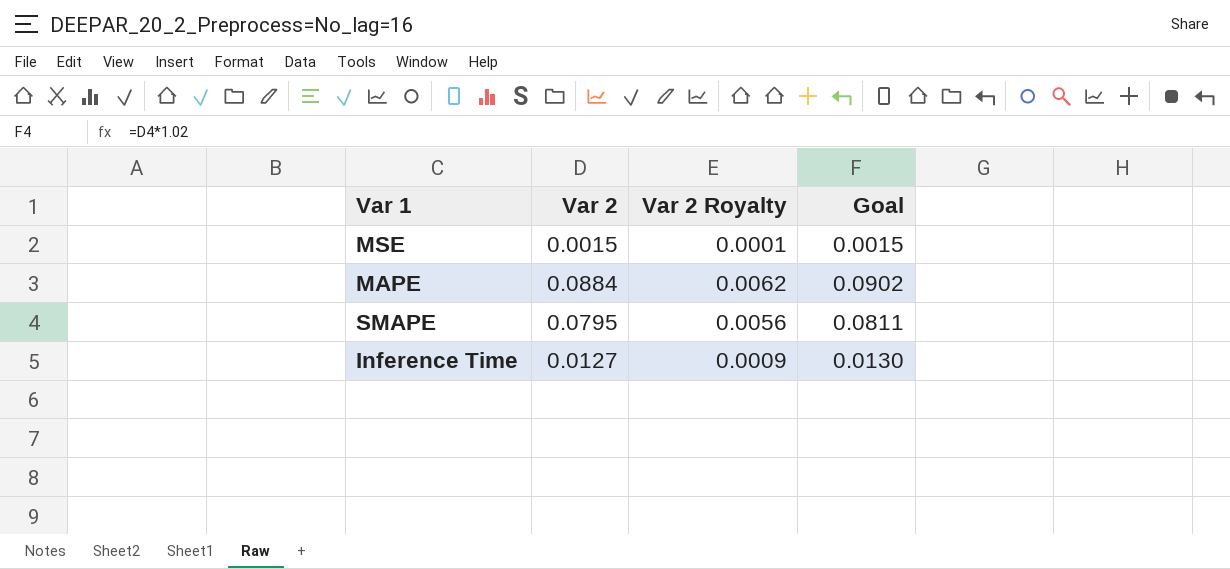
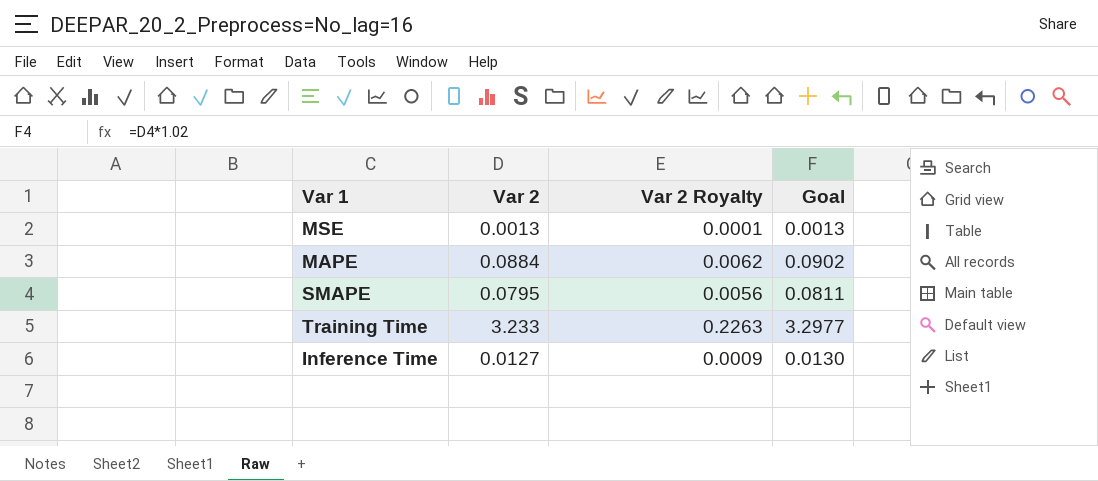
MSE | Var 2: 0.0015 -> 0.0013
MSE | Goal: 0.0015 -> 0.0013
row Training Time: none -> 3.233 | 0.2263 | 3.2977

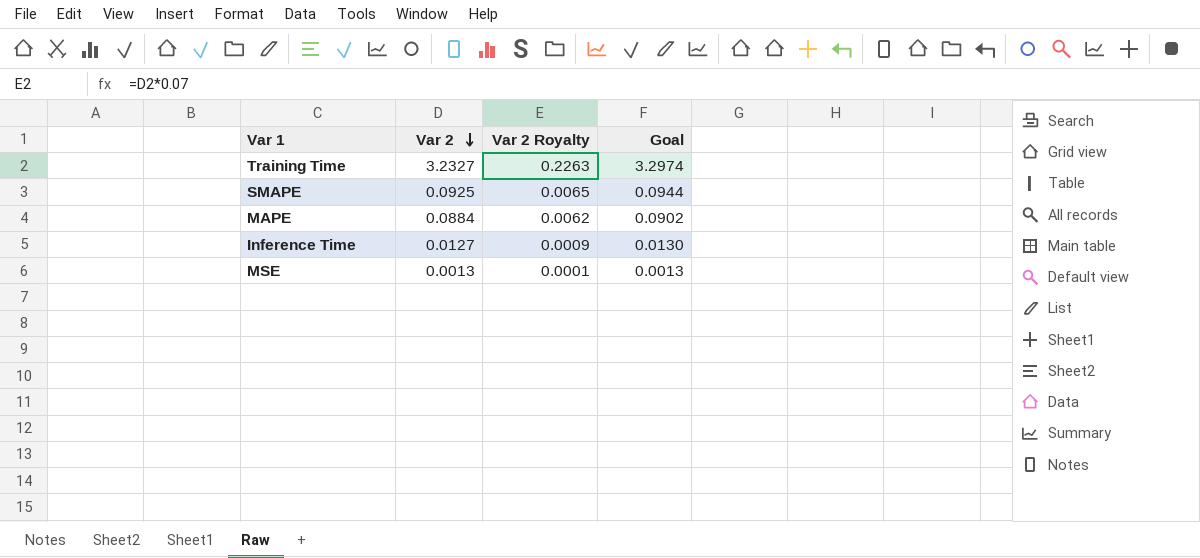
row order: none -> Var 2 descending
Training Time | Var 2: 3.233 -> 3.2327
Training Time | Goal: 3.2977 -> 3.2974
SMAPE | Var 2: 0.0795 -> 0.0925
SMAPE | Var 2 Royalty: 0.0056 -> 0.0065
SMAPE | Goal: 0.0811 -> 0.0944

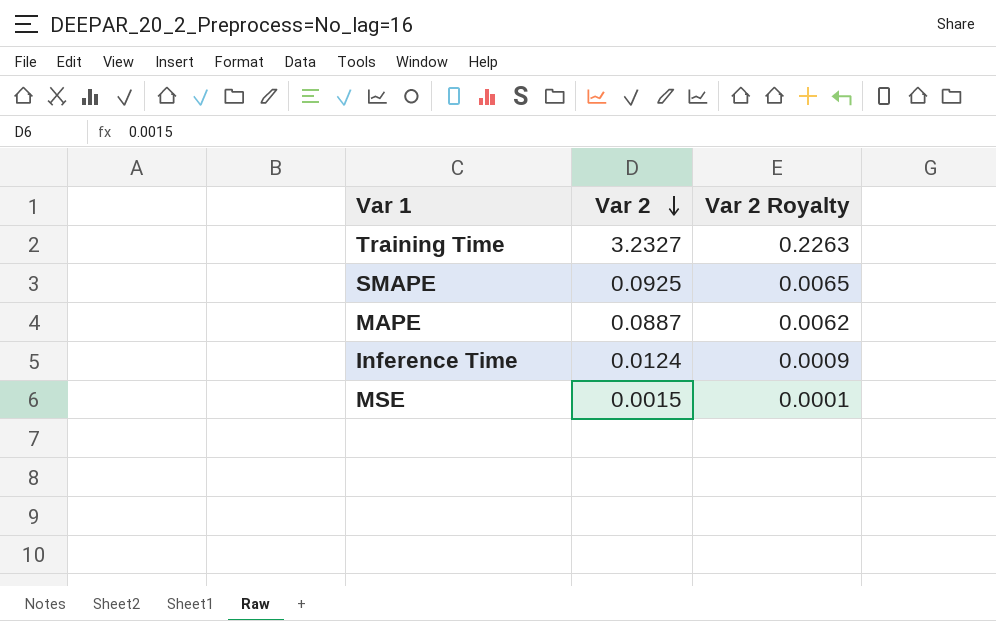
column Goal | formula: [Var 2] * 1.02 -> none
MAPE | Var 2: 0.0884 -> 0.0887
Inference Time | Var 2: 0.0127 -> 0.0124
MSE | Var 2: 0.0013 -> 0.0015

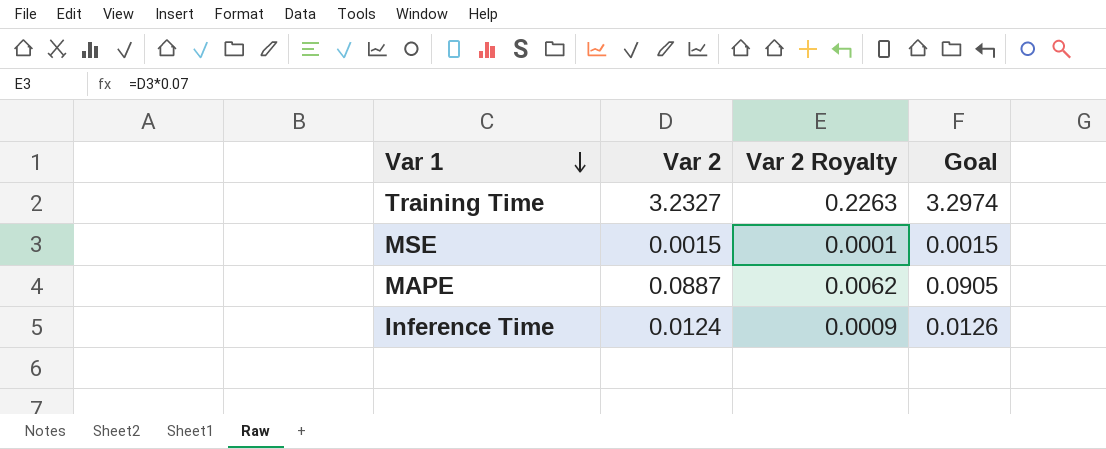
row order: Var 2 descending -> Var 1 descending
column Goal | formula: none -> [Var 2] * 1.02
row SMAPE: 0.0925 | 0.0065 -> none

